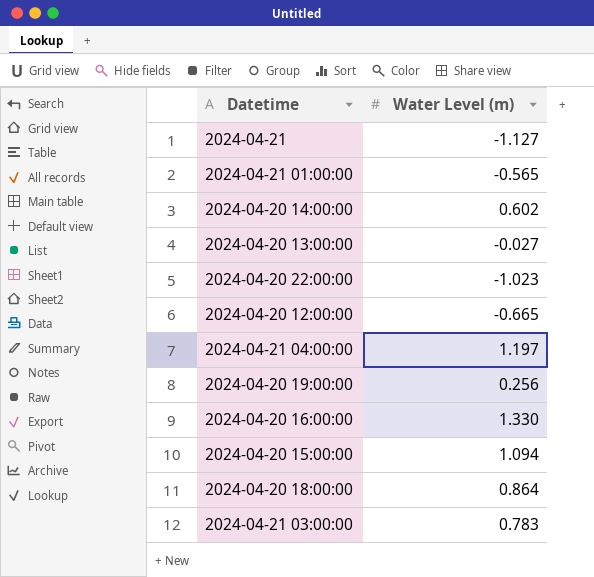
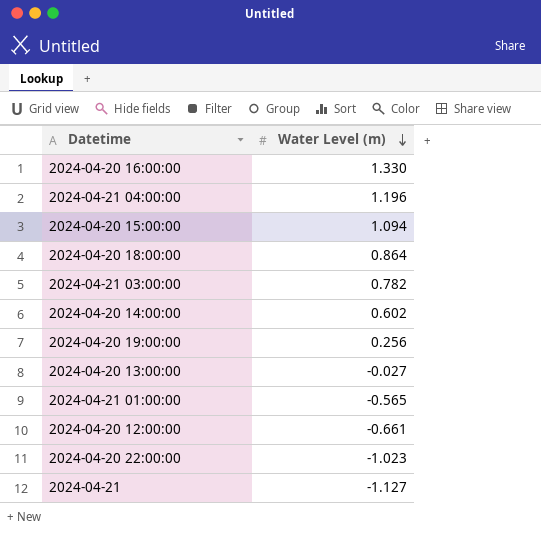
row order: none -> Water Level (m) descending
2024-04-21 04:00:00 | Water Level (m): 1.197 -> 1.196
2024-04-21 03:00:00 | Water Level (m): 0.783 -> 0.782
2024-04-20 12:00:00 | Water Level (m): -0.665 -> -0.661

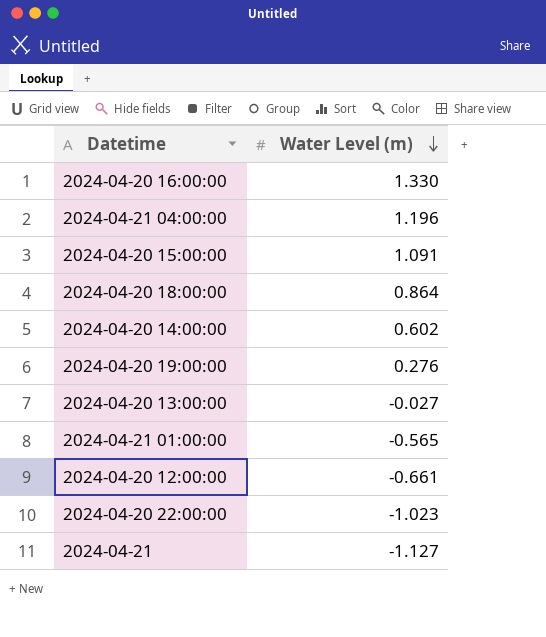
row 2024-04-21 03:00:00: 0.782 -> none
2024-04-20 15:00:00 | Water Level (m): 1.094 -> 1.091
2024-04-20 19:00:00 | Water Level (m): 0.256 -> 0.276

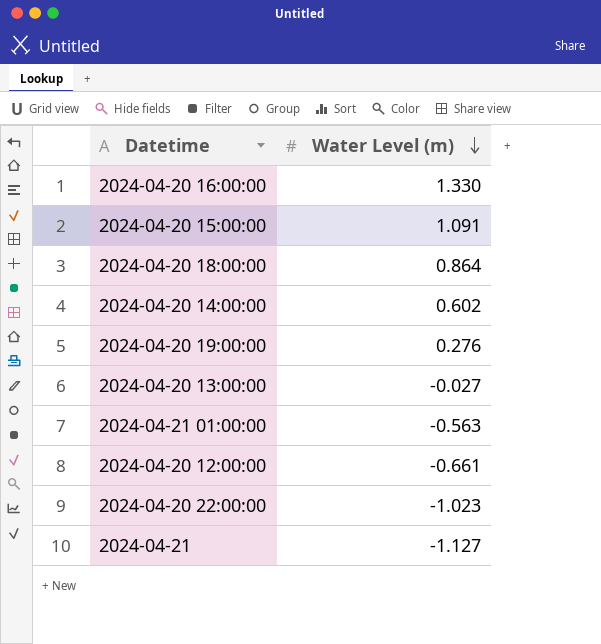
row 2024-04-21 04:00:00: 1.196 -> none
2024-04-21 01:00:00 | Water Level (m): -0.565 -> -0.563

